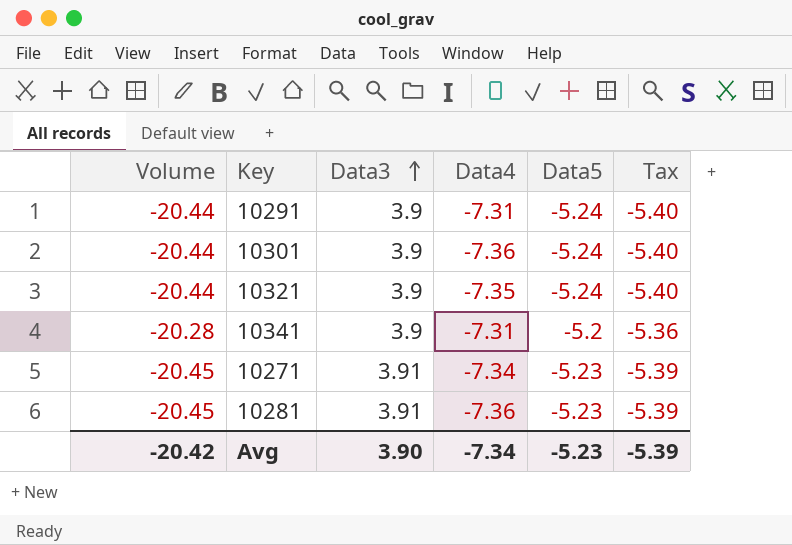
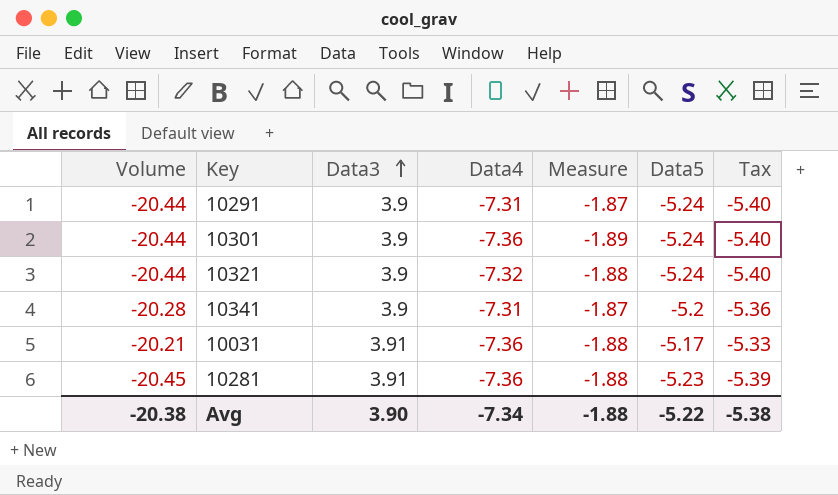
column Measure | formula: none -> [Data4] / [Data3]
row 10271: -20.45 | 3.91 | -7.34 | -5.23 | -5.39 -> none
10321 | Data4: -7.35 -> -7.32
row 10031: none -> -20.21 | 3.91 | -7.36 | -1.88 | -5.17 | -5.33
Avg | Volume: -20.42 -> -20.38
Avg | Data5: -5.23 -> -5.22
Avg | Tax: -5.39 -> -5.38

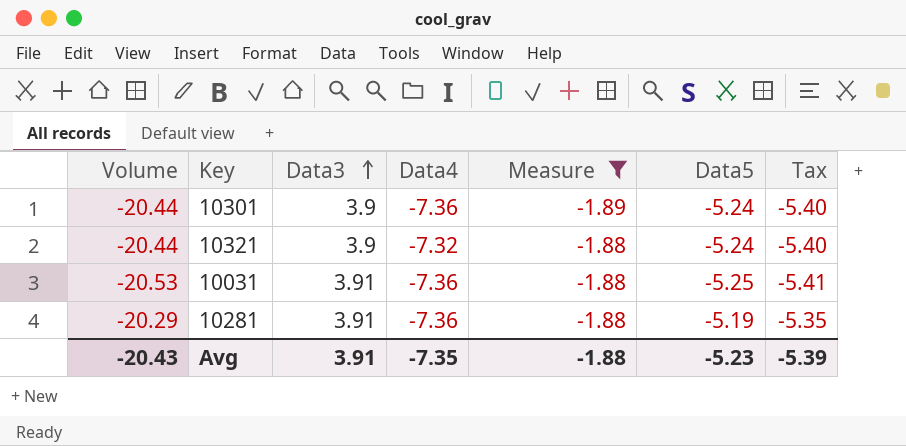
filter: none -> Measure != -1.87
10031 | Volume: -20.21 -> -20.53
10031 | Data5: -5.17 -> -5.25
10031 | Tax: -5.33 -> -5.41
10281 | Volume: -20.45 -> -20.29
10281 | Data5: -5.23 -> -5.19
10281 | Tax: -5.39 -> -5.35
Avg | Volume: -20.38 -> -20.43
Avg | Data3: 3.90 -> 3.91
Avg | Data4: -7.34 -> -7.35
Avg | Data5: -5.22 -> -5.23
Avg | Tax: -5.38 -> -5.39

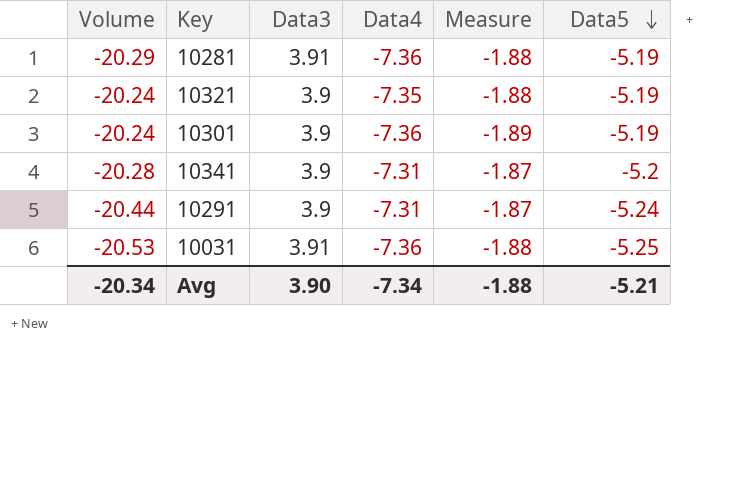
filter: Measure != -1.87 -> none
row order: Data3 ascending -> Data5 descending
column Tax | formula: [Data5] * 1.03 -> none
10321 | Volume: -20.44 -> -20.24
10321 | Data4: -7.32 -> -7.35
10321 | Data5: -5.24 -> -5.19
10301 | Volume: -20.44 -> -20.24
10301 | Data5: -5.24 -> -5.19
Avg | Volume: -20.43 -> -20.34
Avg | Data3: 3.91 -> 3.90
Avg | Data4: -7.35 -> -7.34
Avg | Data5: -5.23 -> -5.21

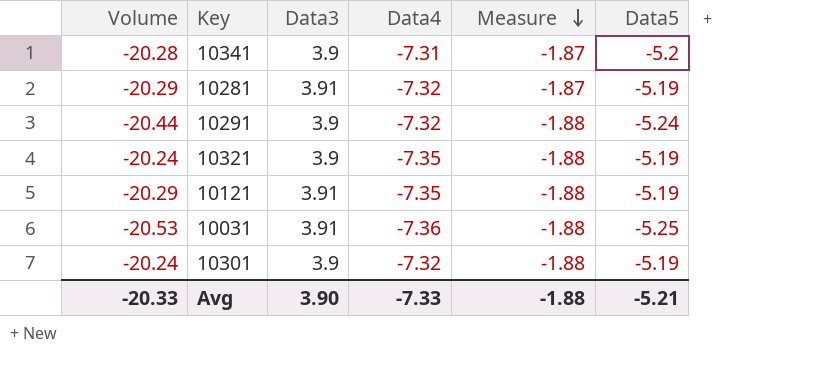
row order: Data5 descending -> Measure descending
10281 | Data4: -7.36 -> -7.32
10281 | Measure: -1.88 -> -1.87
10291 | Data4: -7.31 -> -7.32
10291 | Measure: -1.87 -> -1.88
row 10121: none -> -20.29 | 3.91 | -7.35 | -1.88 | -5.19
10301 | Data4: -7.36 -> -7.32
10301 | Measure: -1.89 -> -1.88
Avg | Volume: -20.34 -> -20.33
Avg | Data4: -7.34 -> -7.33

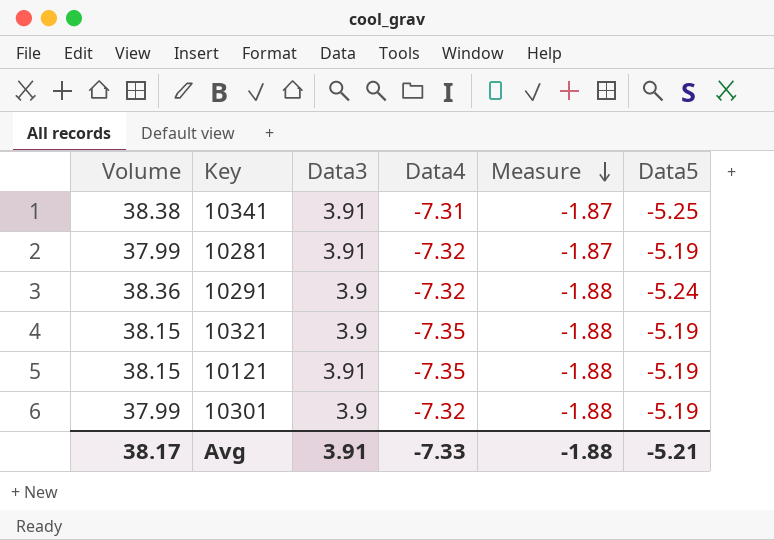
column Volume | formula: [Data3] * [Data5] -> [Data4] * [Data5]
row 10031: -20.53 | 3.91 | -7.36 | -1.88 | -5.25 -> none
10341 | Data3: 3.9 -> 3.91
10341 | Data5: -5.2 -> -5.25
Avg | Volume: -20.33 -> 38.17
Avg | Data3: 3.90 -> 3.91

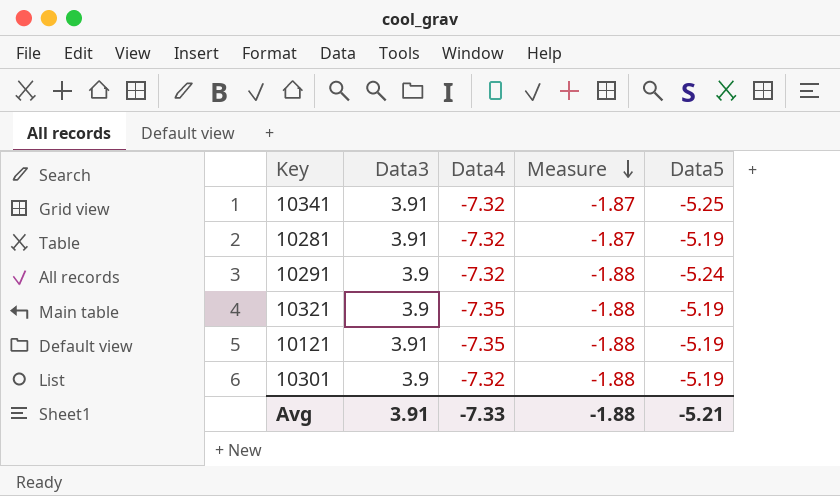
column Volume | formula: [Data4] * [Data5] -> none
10341 | Data4: -7.31 -> -7.32

